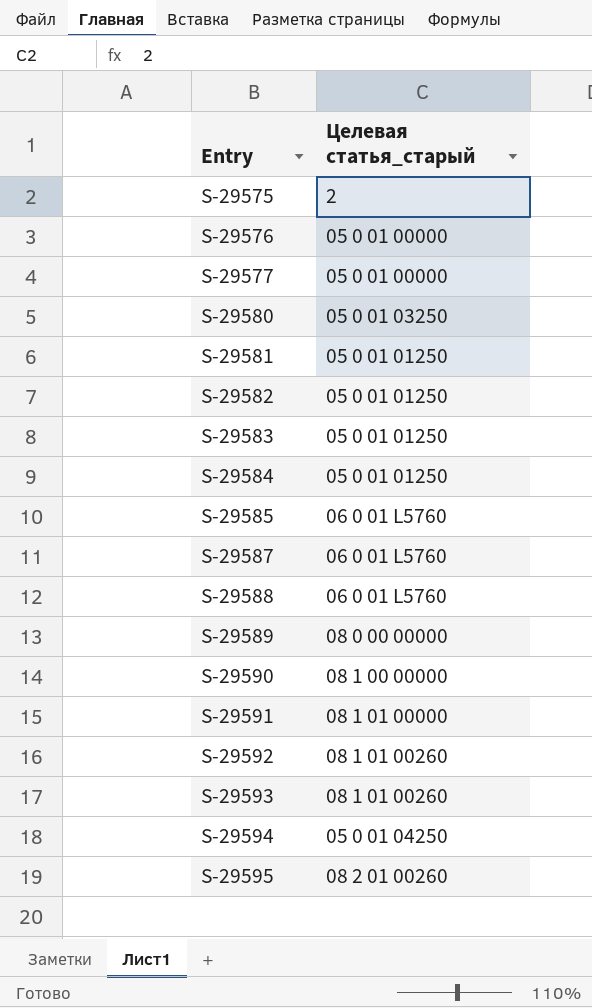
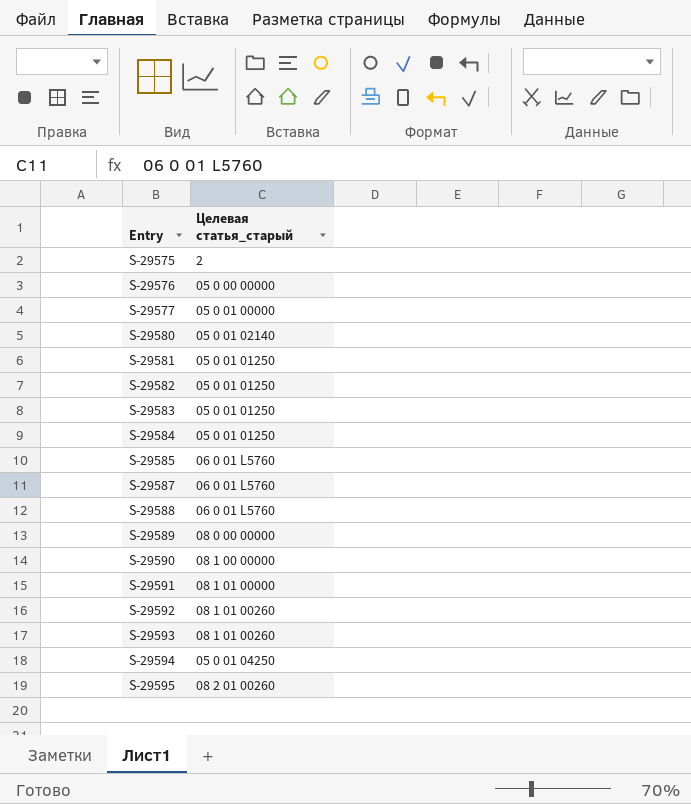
S-29576 | Целевая статья_старый: 05 0 01 00000 -> 05 0 00 00000
S-29580 | Целевая статья_старый: 05 0 01 03250 -> 05 0 01 02140

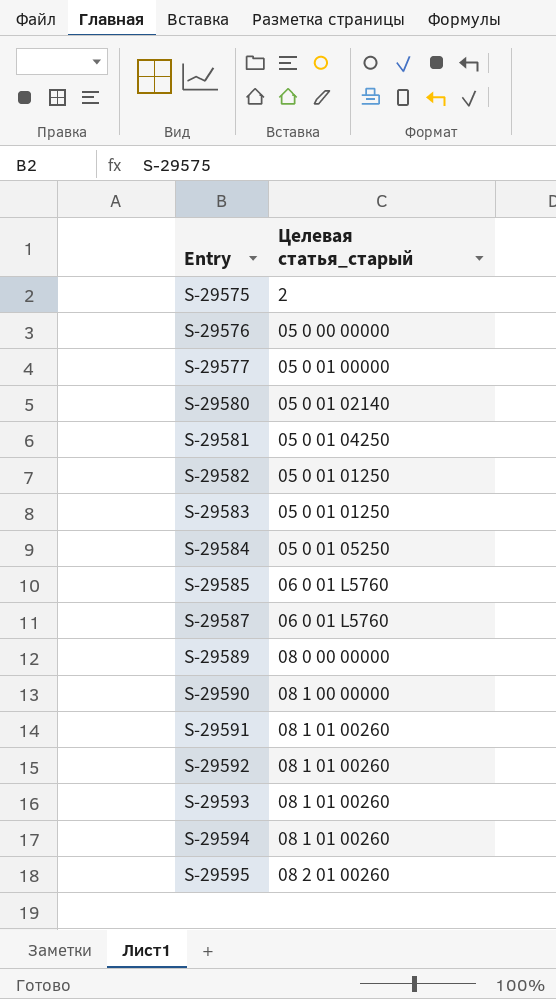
row S-29588: 06 0 01 L5760 -> none
S-29581 | Целевая статья_старый: 05 0 01 01250 -> 05 0 01 04250
S-29584 | Целевая статья_старый: 05 0 01 01250 -> 05 0 01 05250
S-29591 | Целевая статья_старый: 08 1 01 00000 -> 08 1 01 00260
S-29594 | Целевая статья_старый: 05 0 01 04250 -> 08 1 01 00260

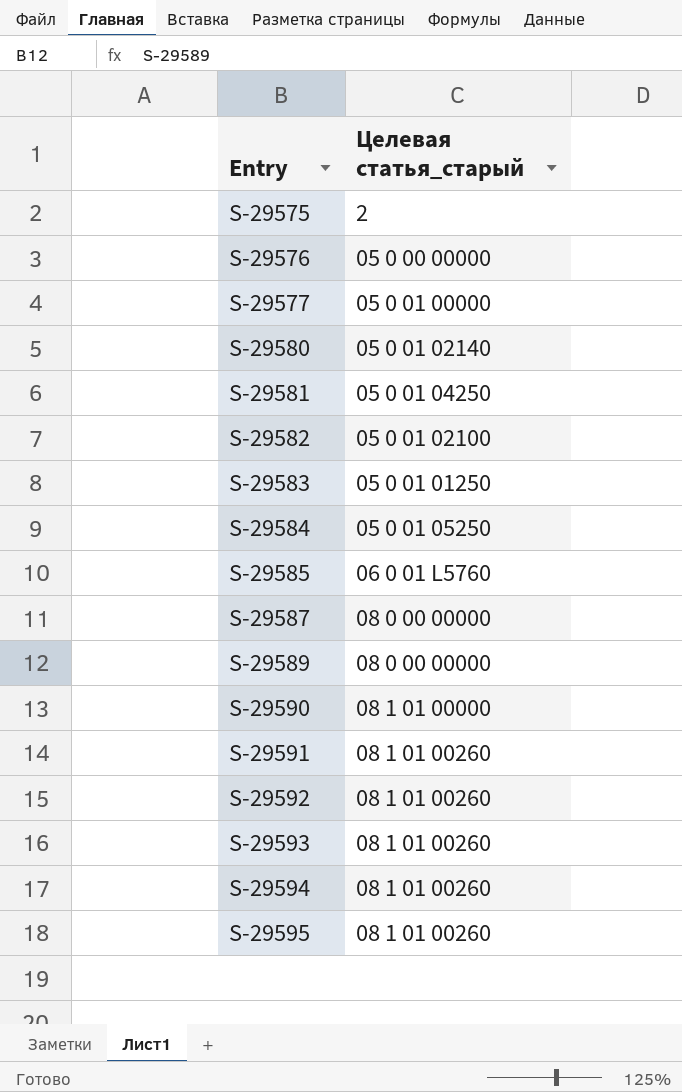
S-29582 | Целевая статья_старый: 05 0 01 01250 -> 05 0 01 02100
S-29587 | Целевая статья_старый: 06 0 01 L5760 -> 08 0 00 00000
S-29590 | Целевая статья_старый: 08 1 00 00000 -> 08 1 01 00000
S-29595 | Целевая статья_старый: 08 2 01 00260 -> 08 1 01 00260

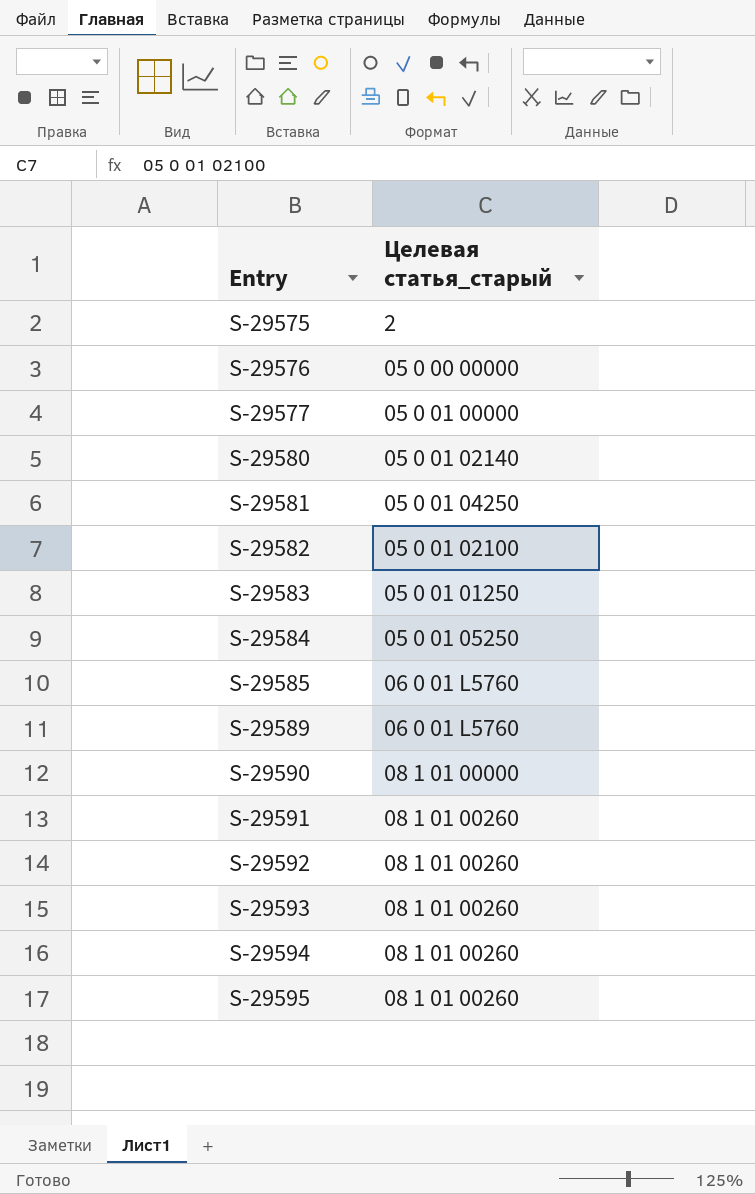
row S-29587: 08 0 00 00000 -> none
S-29589 | Целевая статья_старый: 08 0 00 00000 -> 06 0 01 L5760

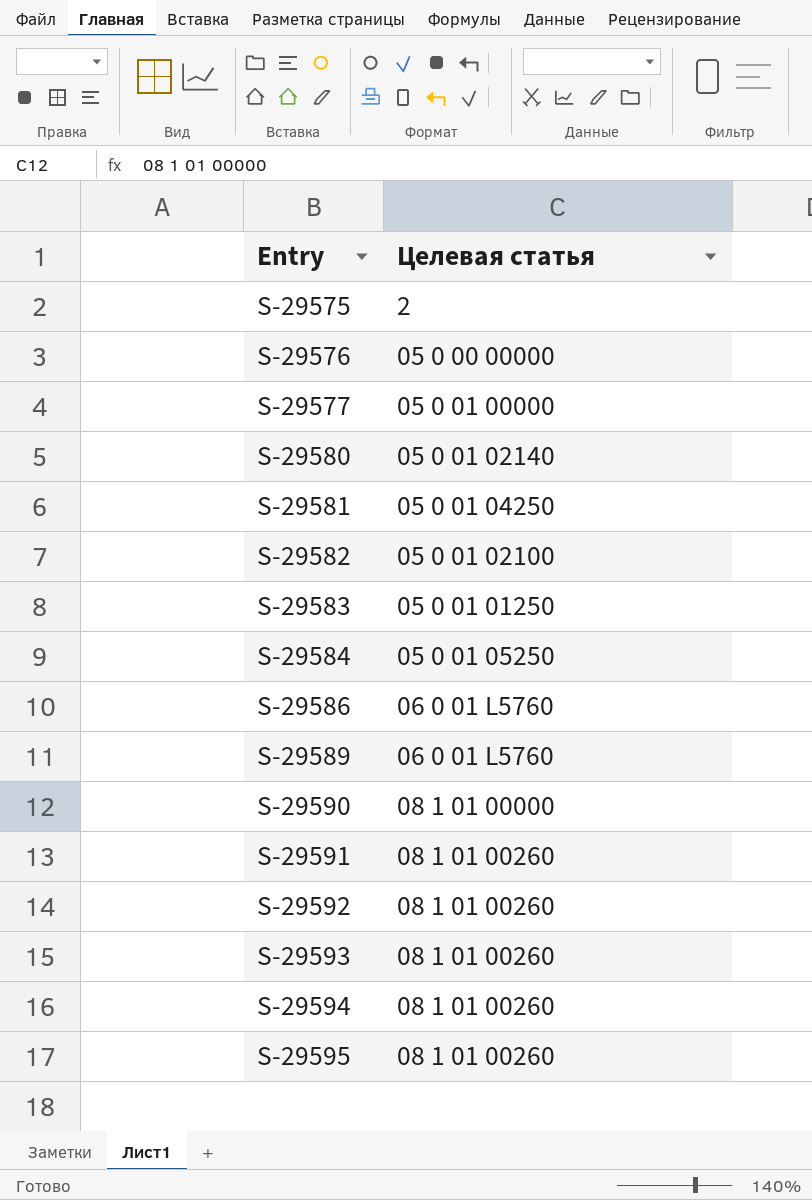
column name: Целевая статья_старый -> Целевая статья
row S-29585: 06 0 01 L5760 -> none
row S-29586: none -> 06 0 01 L5760

